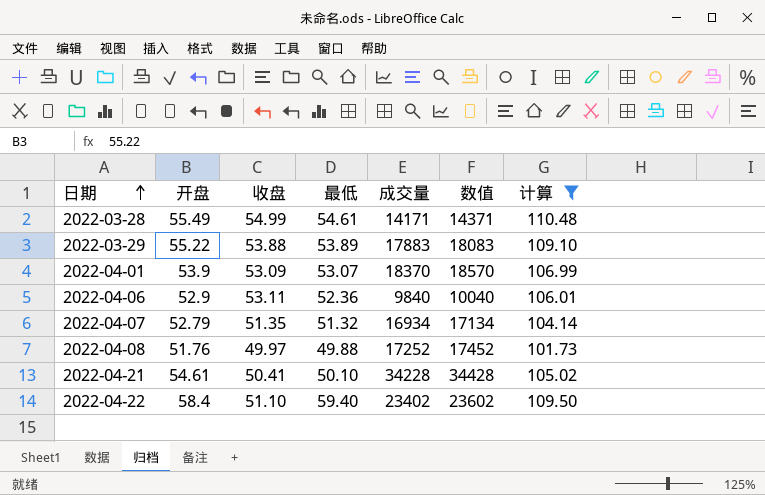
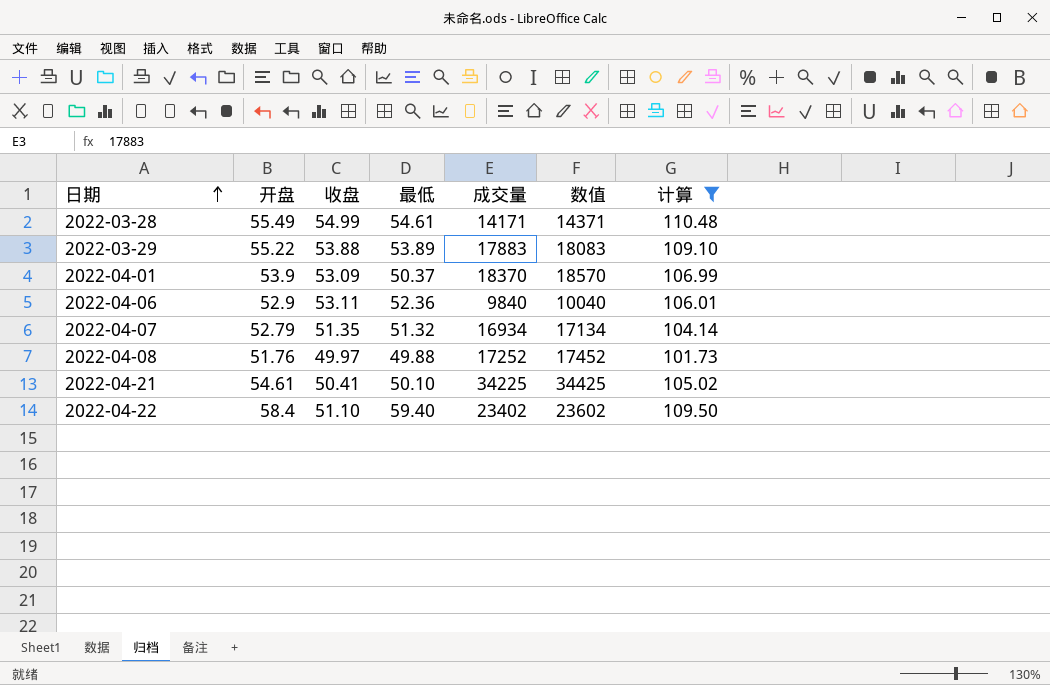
2022-04-01 | 最低: 53.07 -> 50.37
2022-04-21 | 成交量: 34228 -> 34225
2022-04-21 | 数值: 34428 -> 34425

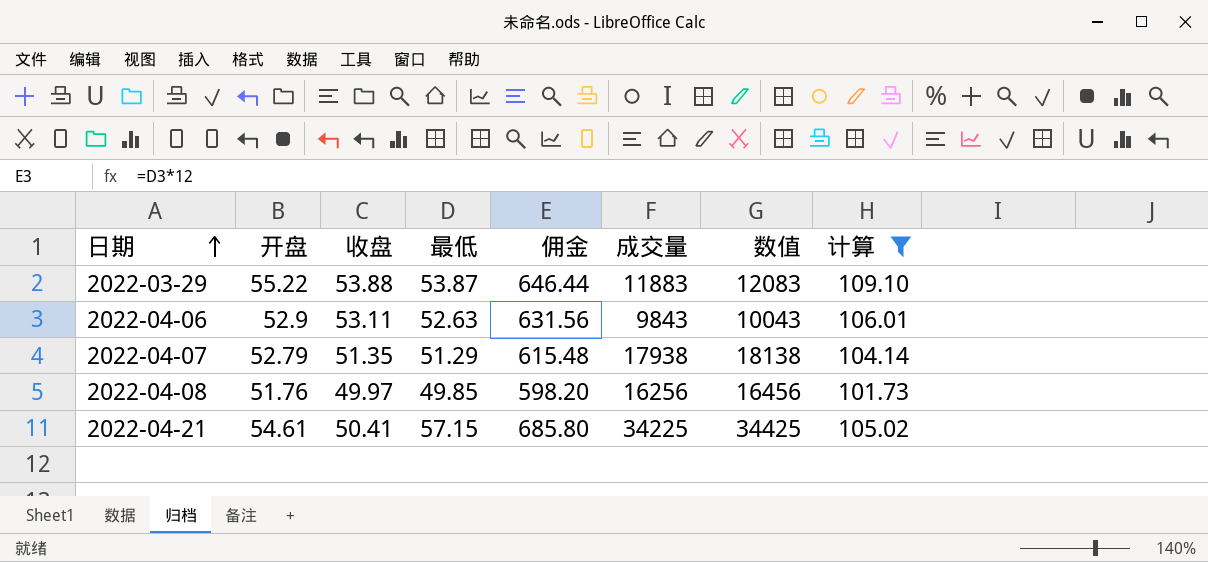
column 佣金 | formula: none -> [最低] * 12
row 2022-03-28: 55.49 | 54.99 | 54.61 | 14171 | 14371 | 110.48 -> none
row 2022-04-01: 53.9 | 53.09 | 50.37 | 18370 | 18570 | 106.99 -> none
row 2022-04-22: 58.4 | 51.10 | 59.40 | 23402 | 23602 | 109.50 -> none
2022-03-29 | 最低: 53.89 -> 53.87
2022-03-29 | 成交量: 17883 -> 11883
2022-03-29 | 数值: 18083 -> 12083
2022-04-06 | 最低: 52.36 -> 52.63
2022-04-06 | 成交量: 9840 -> 9843
2022-04-06 | 数值: 10040 -> 10043
2022-04-07 | 最低: 51.32 -> 51.29
2022-04-07 | 成交量: 16934 -> 17938
2022-04-07 | 数值: 17134 -> 18138
2022-04-08 | 最低: 49.88 -> 49.85
2022-04-08 | 成交量: 17252 -> 16256
2022-04-08 | 数值: 17452 -> 16456
2022-04-21 | 最低: 50.10 -> 57.15

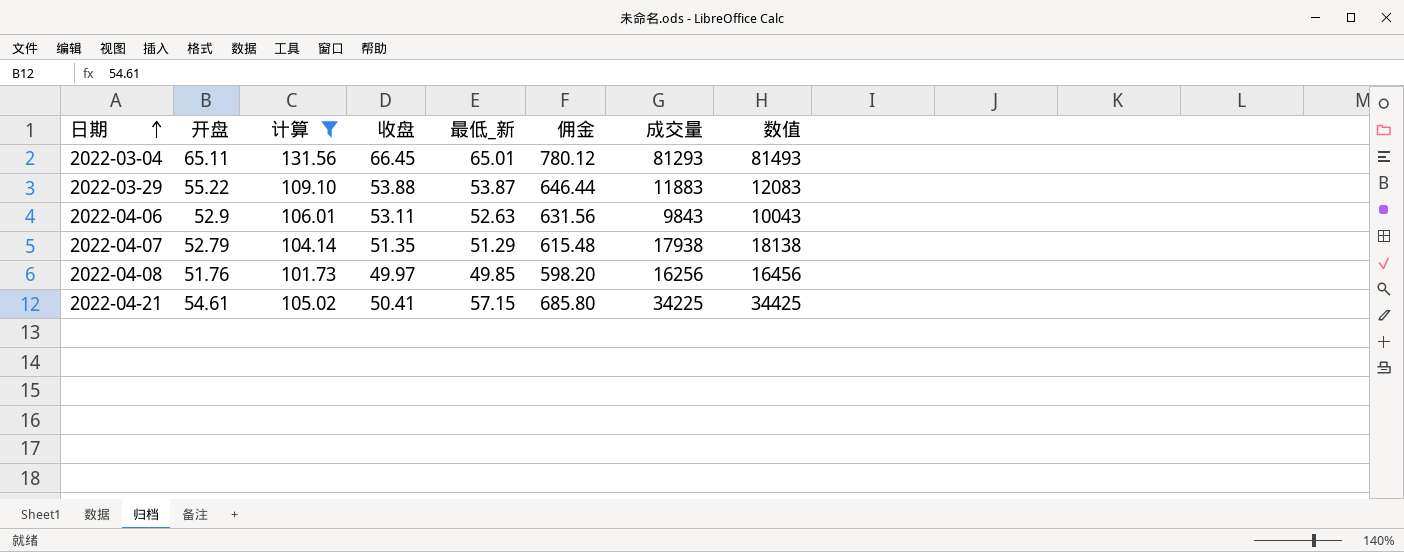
column 计算 | position: 8 -> 3
column name: 最低 -> 最低_新
row 2022-03-04: none -> 65.11 | 131.56 | 66.45 | 65.01 | 780.12 | 81293 | 81493

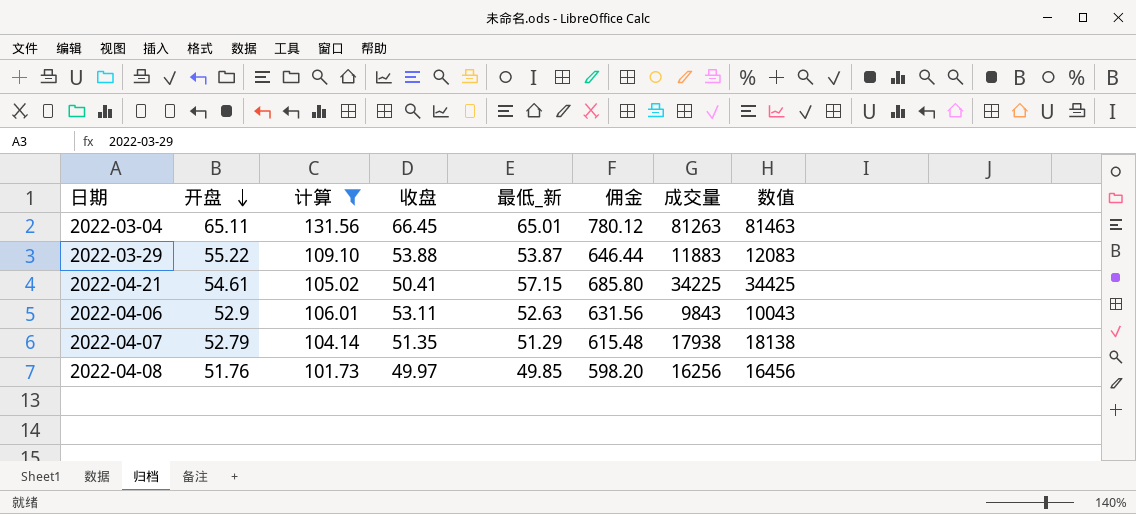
row order: 日期 ascending -> 开盘 descending
2022-03-04 | 成交量: 81293 -> 81263
2022-03-04 | 数值: 81493 -> 81463

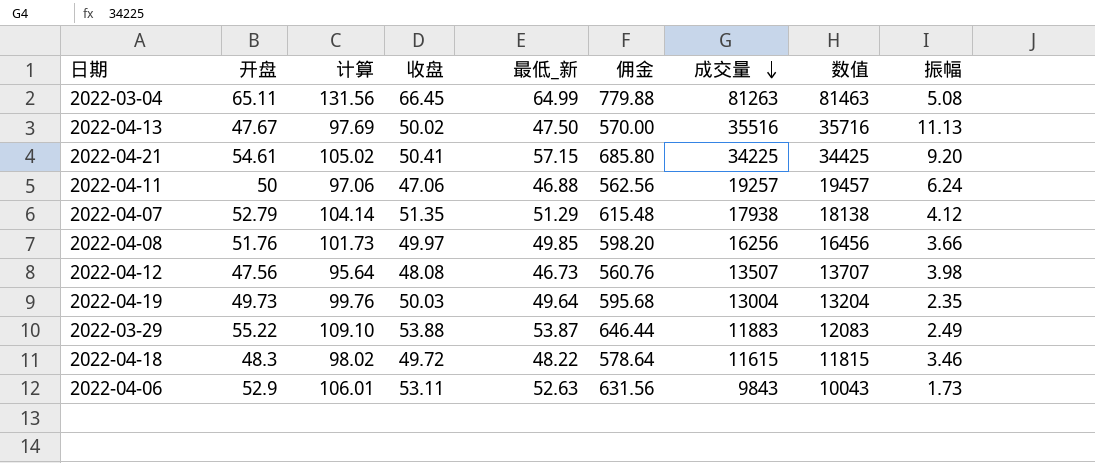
filter: 计算 >= 101.73 -> none
row order: 开盘 descending -> 成交量 descending
column 振幅 | position: none -> 9
2022-03-04 | 最低_新: 65.01 -> 64.99
2022-03-04 | 佣金: 780.12 -> 779.88

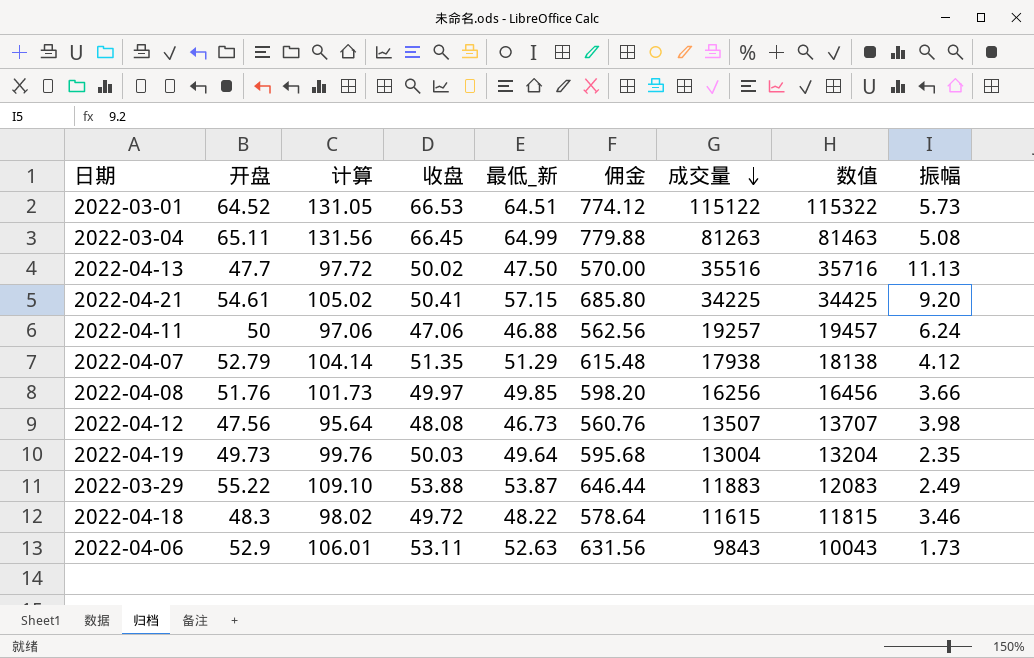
row 2022-03-01: none -> 64.52 | 131.05 | 66.53 | 64.51 | 774.12 | 115122 | 115322 | 5.73
2022-04-13 | 开盘: 47.67 -> 47.7
2022-04-13 | 计算: 97.69 -> 97.72

